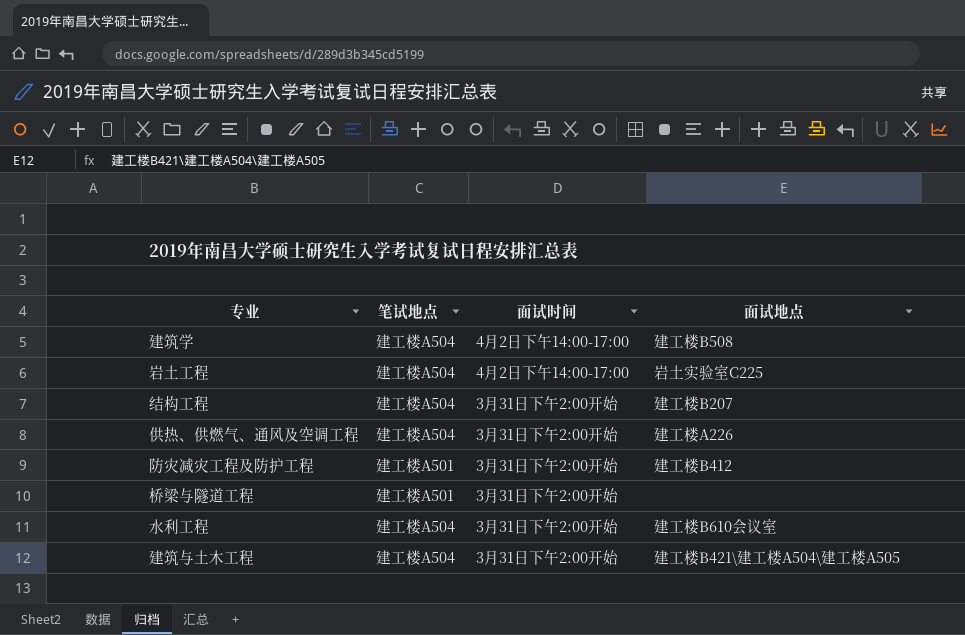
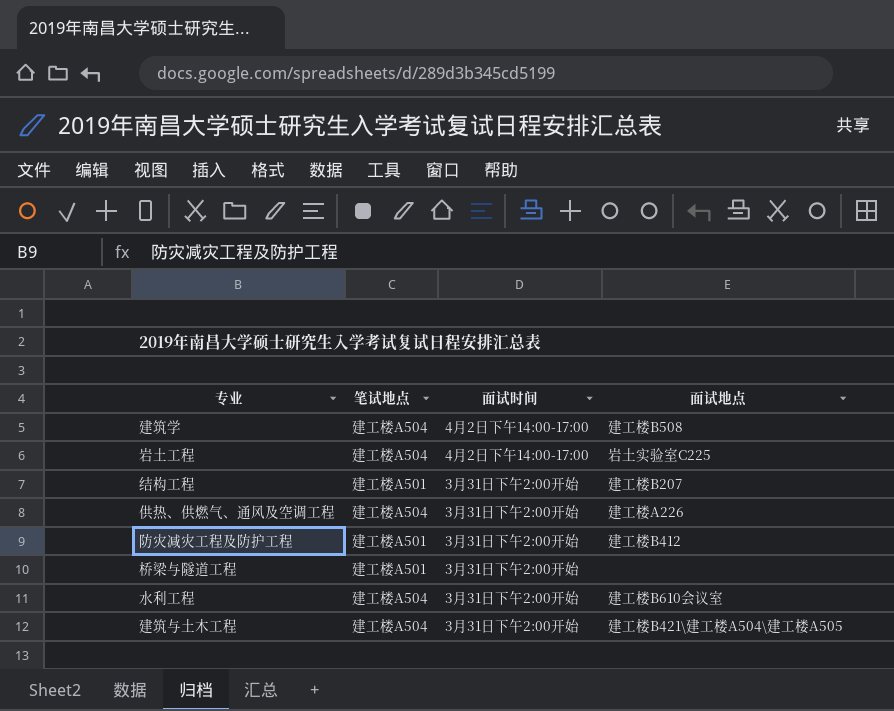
结构工程 | 笔试地点: 建工楼A504 -> 建工楼A501

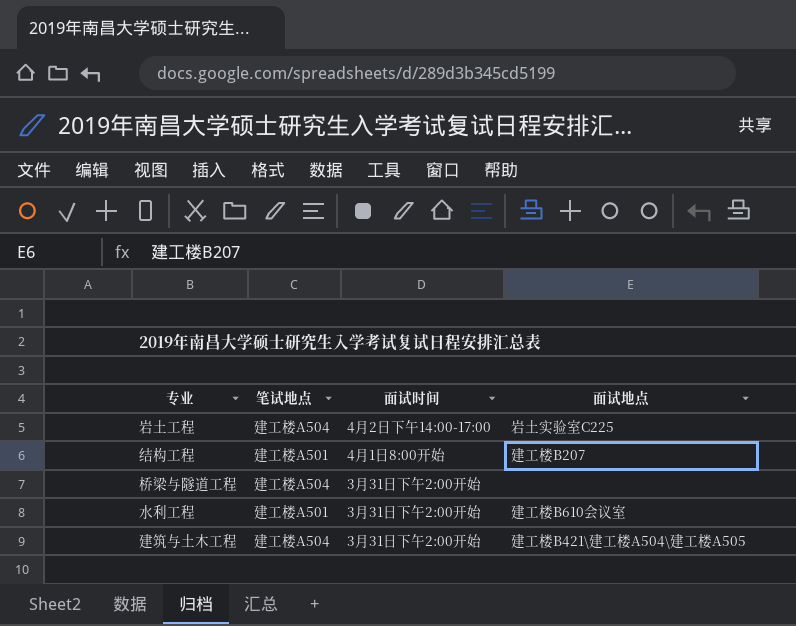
row 建筑学: 建工楼A504 | 4月2日下午14:00-17:00 | 建工楼B508 -> none
row 供热、供燃气、通风及空调工程: 建工楼A504 | 3月31日下午2:00开始 | 建工楼A226 -> none
row 防灾减灾工程及防护工程: 建工楼A501 | 3月31日下午2:00开始 | 建工楼B412 -> none
结构工程 | 面试时间: 3月31日下午2:00开始 -> 4月1日8:00开始
桥梁与隧道工程 | 笔试地点: 建工楼A501 -> 建工楼A504
水利工程 | 笔试地点: 建工楼A504 -> 建工楼A501

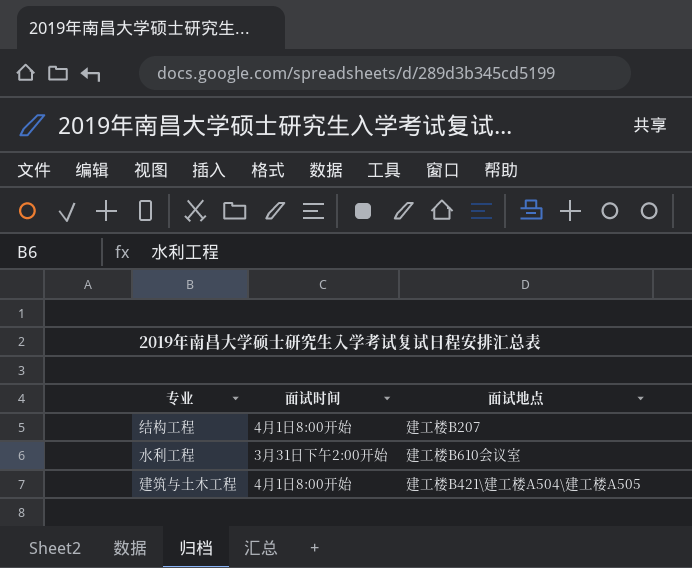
column 笔试地点 | position: 2 -> none
row 岩土工程: 建工楼A504 | 4月2日下午14:00-17:00 | 岩土实验室C225 -> none
row 桥梁与隧道工程: 建工楼A504 | 3月31日下午2:00开始 | none -> none
建筑与土木工程 | 面试时间: 3月31日下午2:00开始 -> 4月1日8:00开始

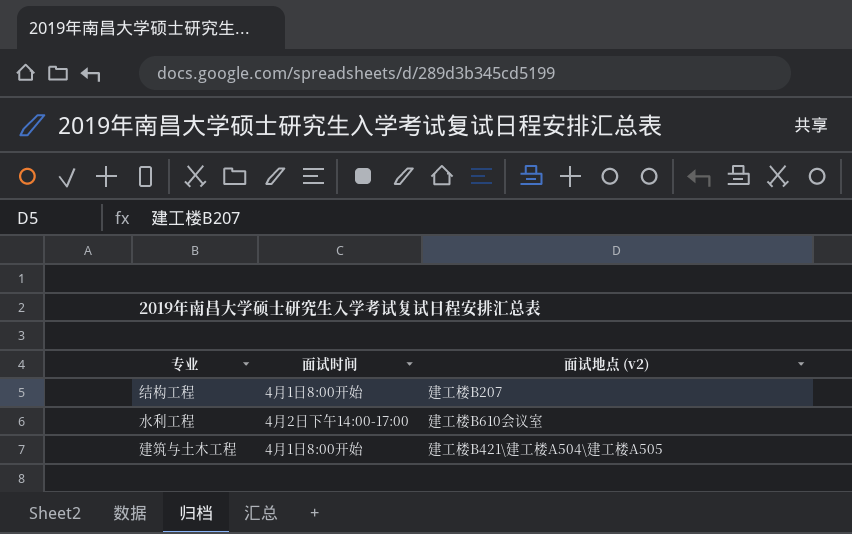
column name: 面试地点 -> 面试地点 (v2)
水利工程 | 面试时间: 3月31日下午2:00开始 -> 4月2日下午14:00-17:00

